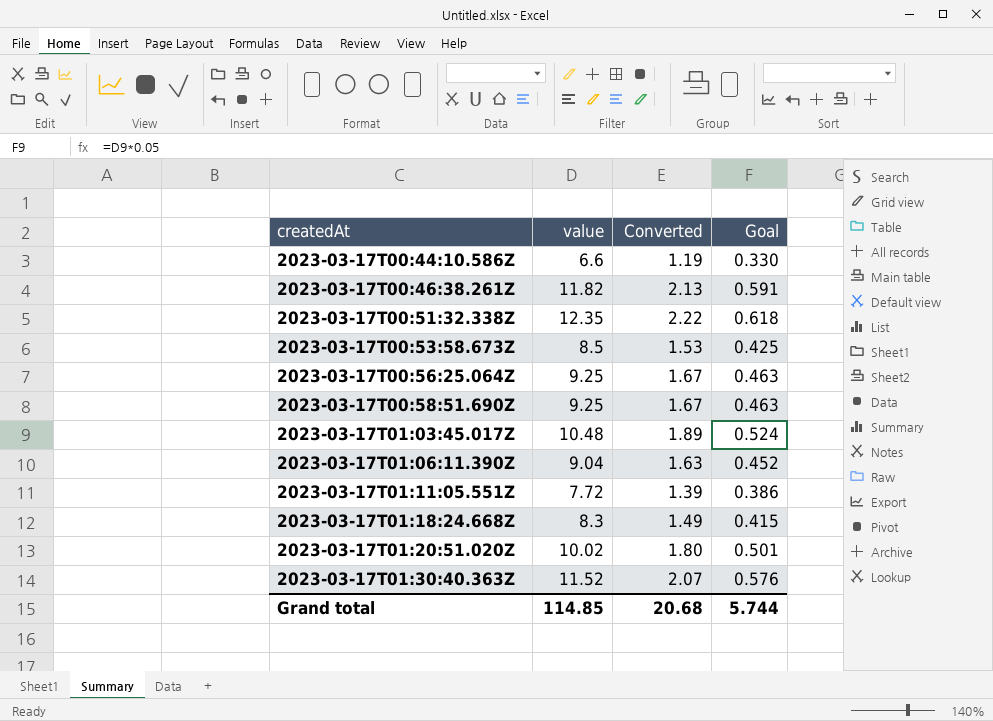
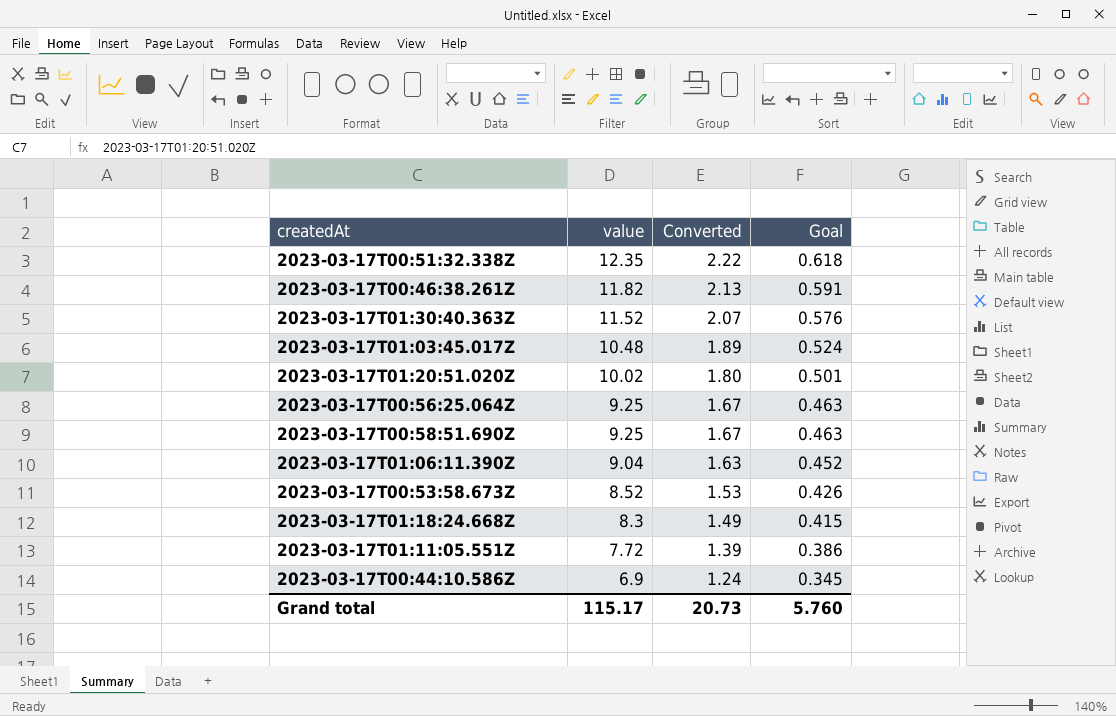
row order: createdAt ascending -> value descending
2023-03-17T00:53:58.673Z | value: 8.5 -> 8.52
2023-03-17T00:53:58.673Z | Goal: 0.425 -> 0.426
2023-03-17T00:44:10.586Z | value: 6.6 -> 6.9
2023-03-17T00:44:10.586Z | Converted: 1.19 -> 1.24
2023-03-17T00:44:10.586Z | Goal: 0.330 -> 0.345
Grand total | value: 114.85 -> 115.17
Grand total | Converted: 20.68 -> 20.73
Grand total | Goal: 5.744 -> 5.760

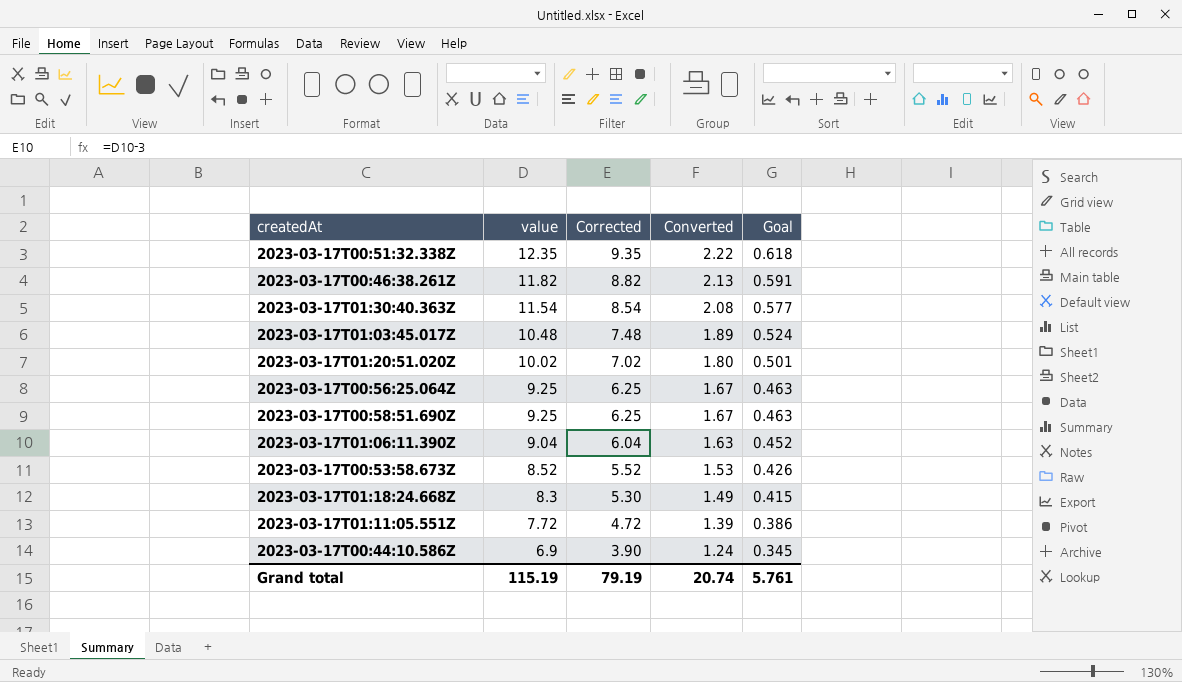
column Corrected | formula: none -> [value] - 3
2023-03-17T01:30:40.363Z | value: 11.52 -> 11.54
2023-03-17T01:30:40.363Z | Converted: 2.07 -> 2.08
2023-03-17T01:30:40.363Z | Goal: 0.576 -> 0.577
Grand total | value: 115.17 -> 115.19
Grand total | Converted: 20.73 -> 20.74
Grand total | Goal: 5.760 -> 5.761

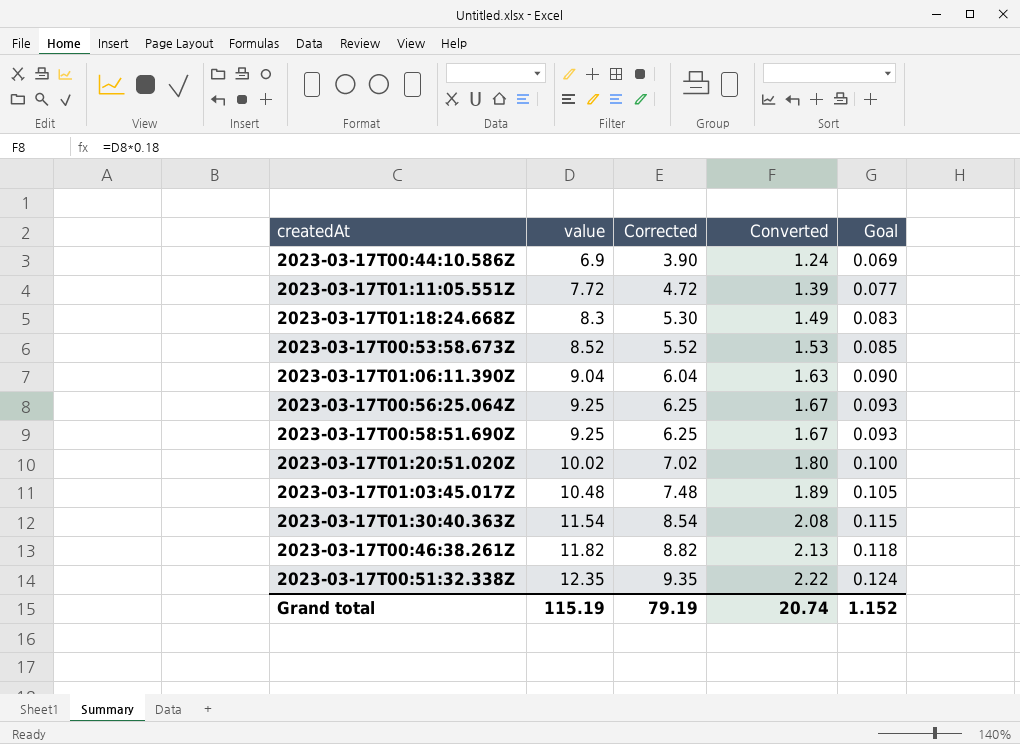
row order: value descending -> value ascending
column Goal | formula: [value] * 0.05 -> [value] * 0.01
Grand total | Goal: 5.761 -> 1.152

